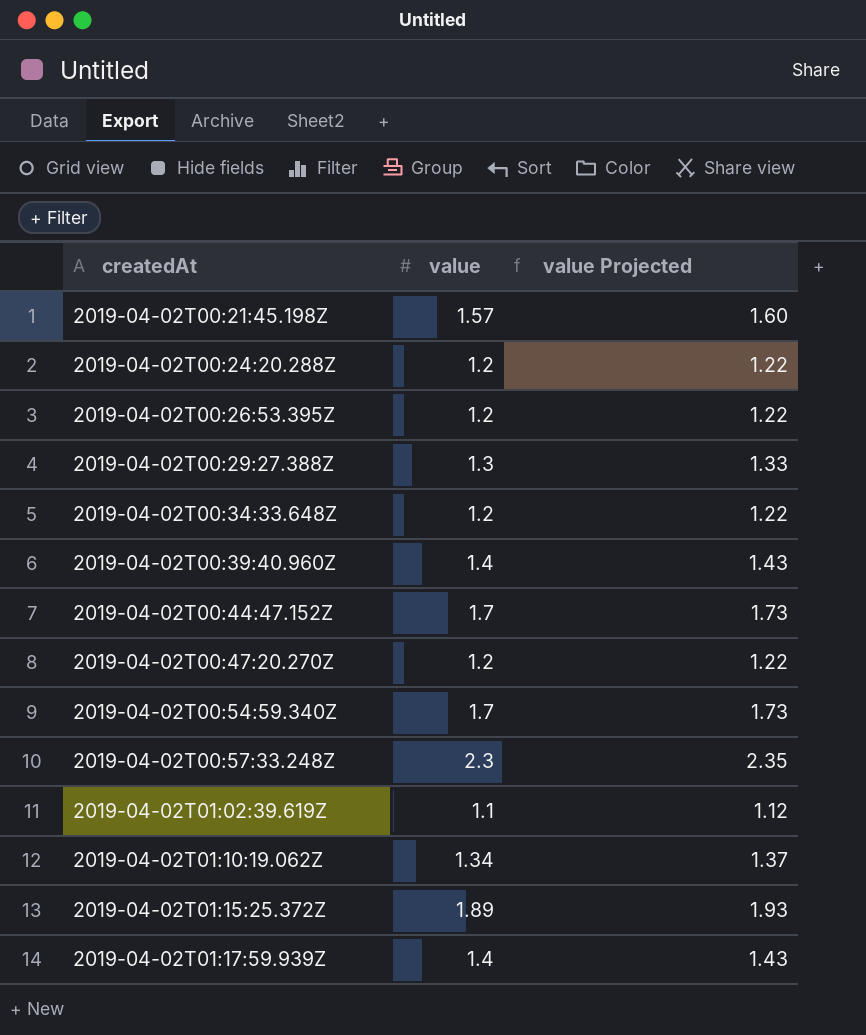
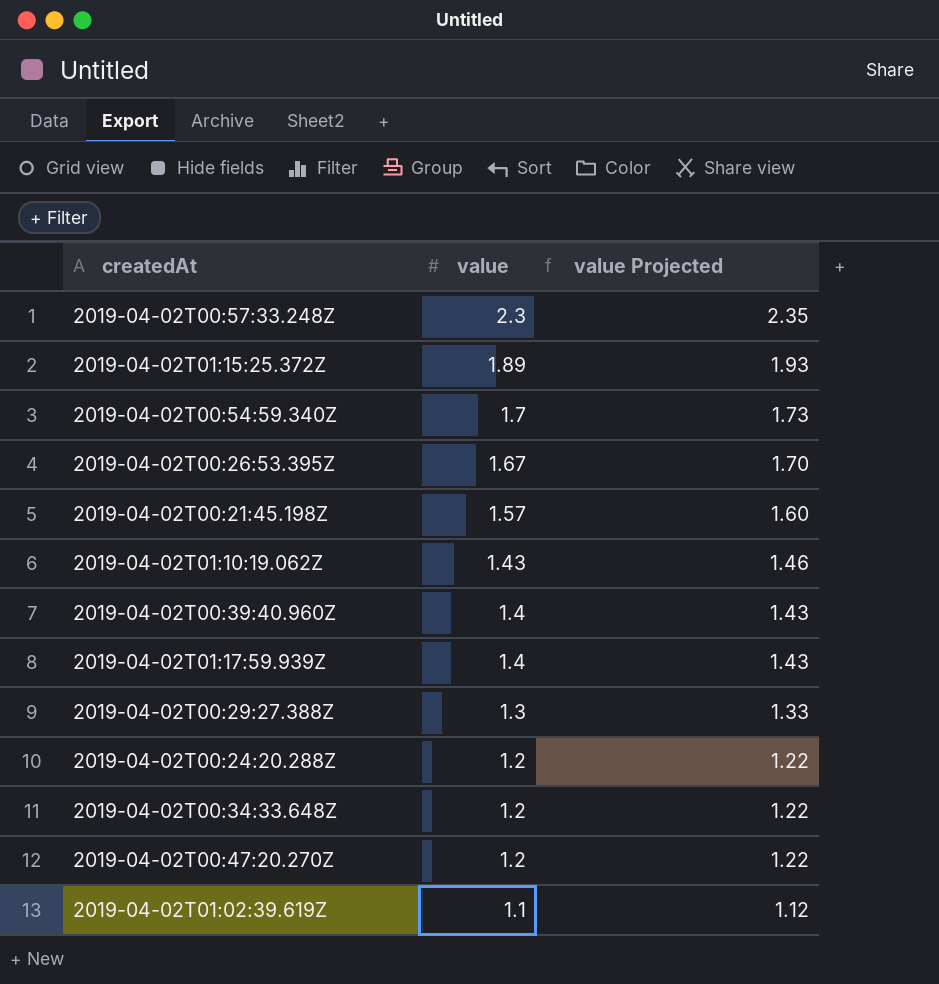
row order: createdAt ascending -> value descending
row 2019-04-02T00:44:47.152Z: 1.7 | 1.73 -> none
2019-04-02T00:26:53.395Z | value: 1.2 -> 1.67
2019-04-02T00:26:53.395Z | value Projected: 1.22 -> 1.70
2019-04-02T01:10:19.062Z | value: 1.34 -> 1.43
2019-04-02T01:10:19.062Z | value Projected: 1.37 -> 1.46

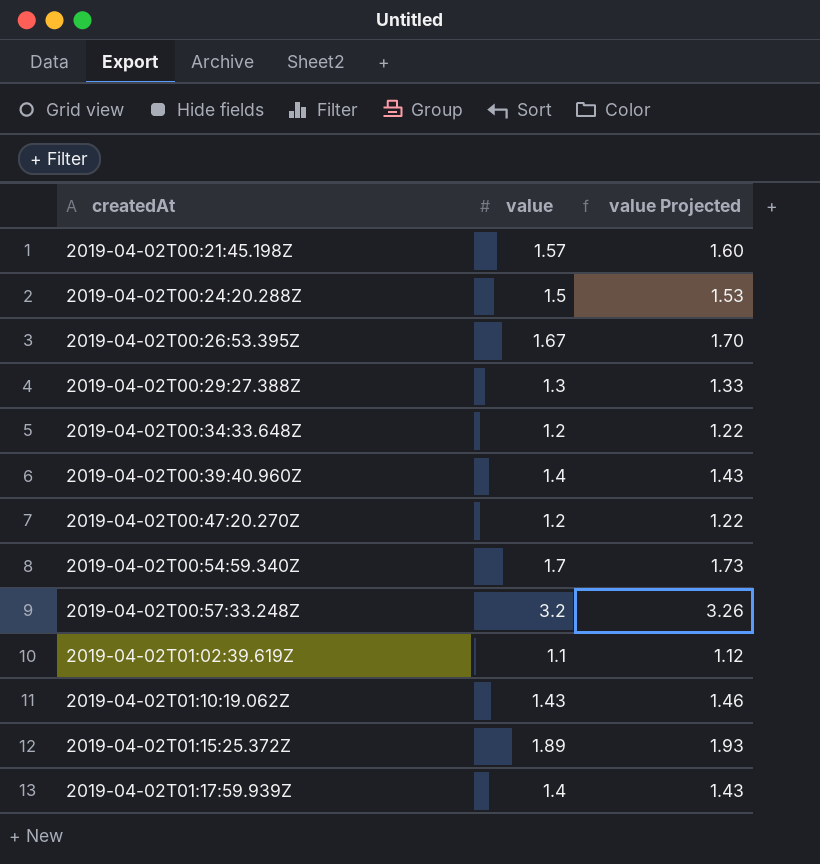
row order: value descending -> createdAt ascending
2019-04-02T00:24:20.288Z | value: 1.2 -> 1.5
2019-04-02T00:24:20.288Z | value Projected: 1.22 -> 1.53
2019-04-02T00:57:33.248Z | value: 2.3 -> 3.2
2019-04-02T00:57:33.248Z | value Projected: 2.35 -> 3.26

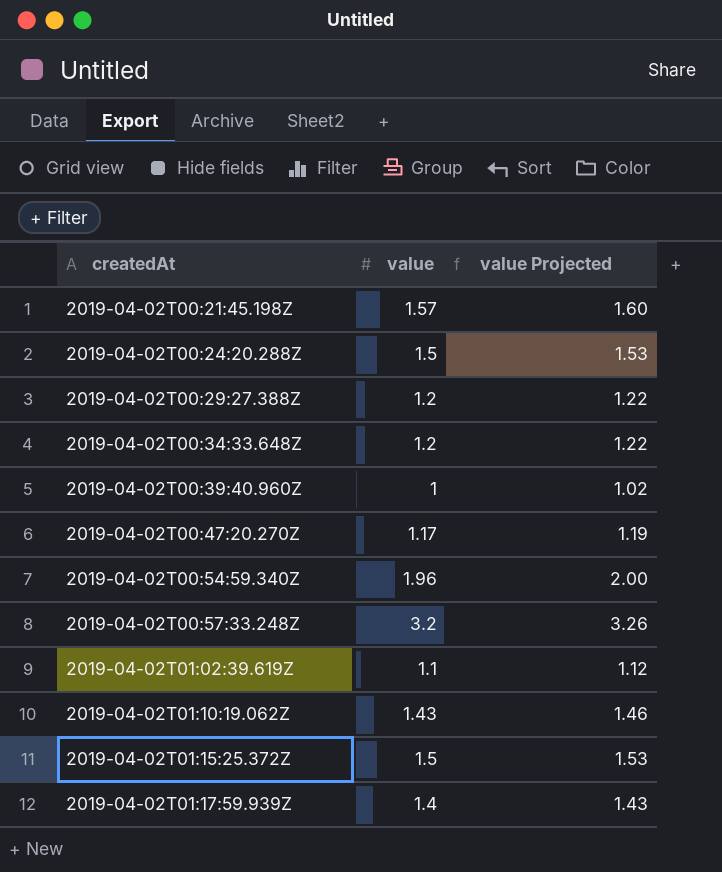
row 2019-04-02T00:26:53.395Z: 1.67 | 1.70 -> none
2019-04-02T00:29:27.388Z | value: 1.3 -> 1.2
2019-04-02T00:29:27.388Z | value Projected: 1.33 -> 1.22
2019-04-02T00:39:40.960Z | value: 1.4 -> 1
2019-04-02T00:39:40.960Z | value Projected: 1.43 -> 1.02
2019-04-02T00:47:20.270Z | value: 1.2 -> 1.17
2019-04-02T00:47:20.270Z | value Projected: 1.22 -> 1.19
2019-04-02T00:54:59.340Z | value: 1.7 -> 1.96
2019-04-02T00:54:59.340Z | value Projected: 1.73 -> 2.00
2019-04-02T01:15:25.372Z | value: 1.89 -> 1.5
2019-04-02T01:15:25.372Z | value Projected: 1.93 -> 1.53

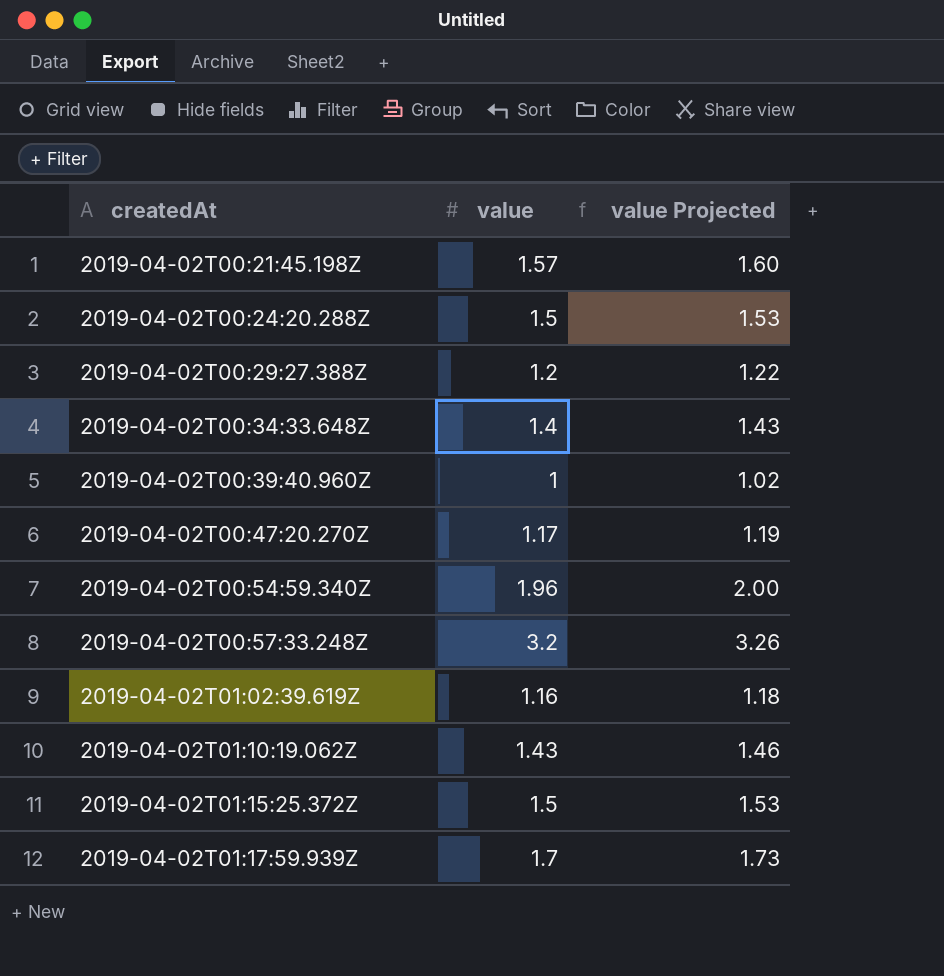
2019-04-02T00:34:33.648Z | value: 1.2 -> 1.4
2019-04-02T00:34:33.648Z | value Projected: 1.22 -> 1.43
2019-04-02T01:02:39.619Z | value: 1.1 -> 1.16
2019-04-02T01:02:39.619Z | value Projected: 1.12 -> 1.18
2019-04-02T01:17:59.939Z | value: 1.4 -> 1.7
2019-04-02T01:17:59.939Z | value Projected: 1.43 -> 1.73

